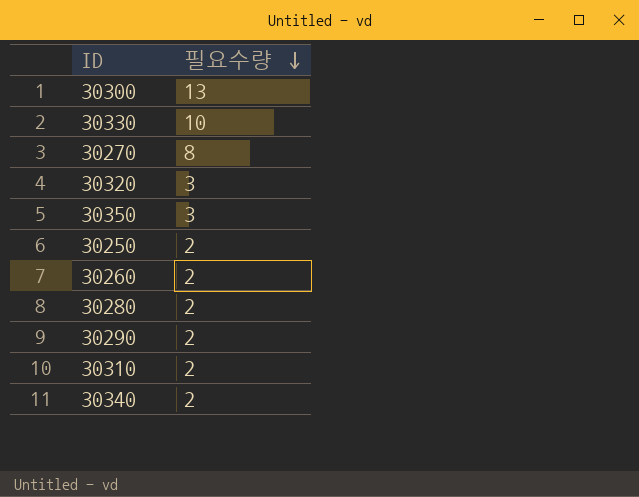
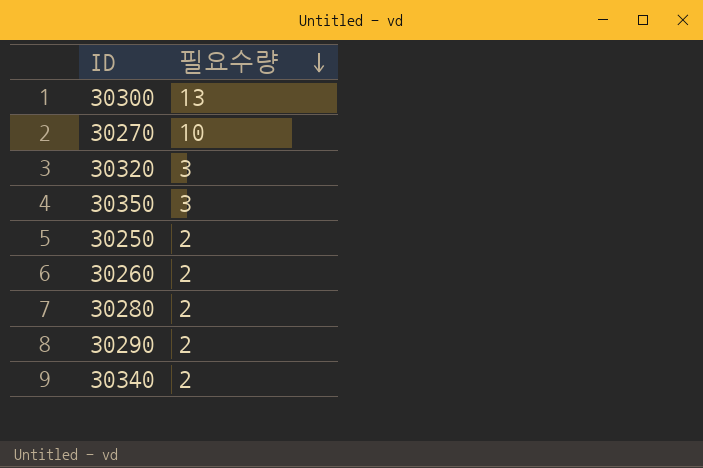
row 30330: 10 -> none
row 30310: 2 -> none
30270 | 필요수량: 8 -> 10

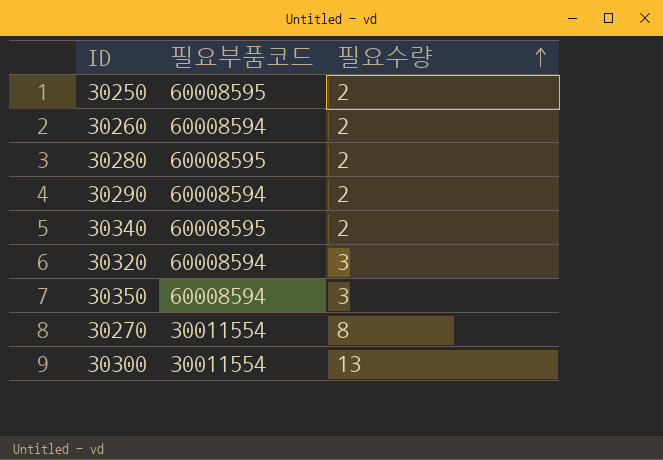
row order: 필요수량 descending -> 필요수량 ascending
column 필요부품코드 | position: none -> 2
30270 | 필요수량: 10 -> 8

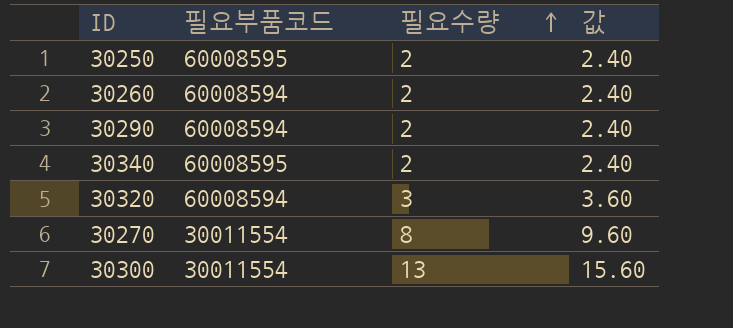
column 값 | formula: none -> [필요수량] * 1.2
row 30280: 60008595 | 2 -> none
row 30350: 60008594 | 3 -> none

